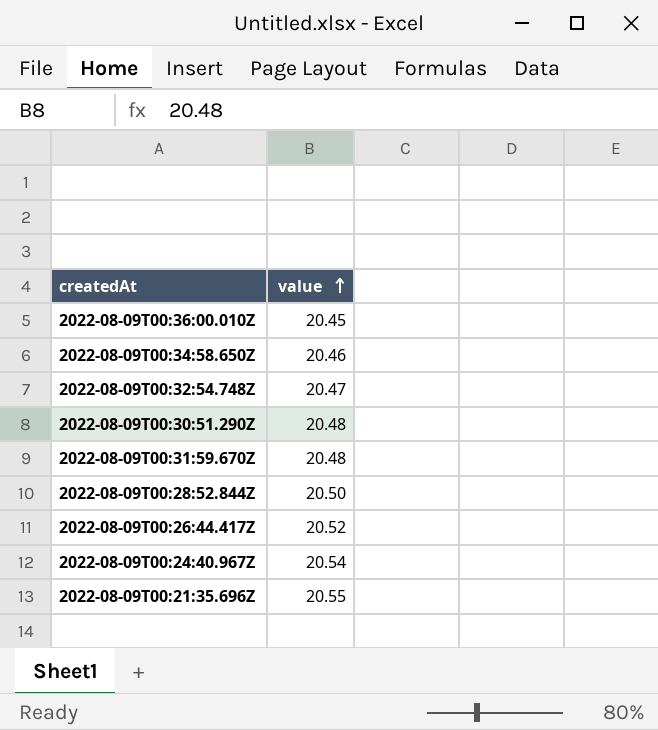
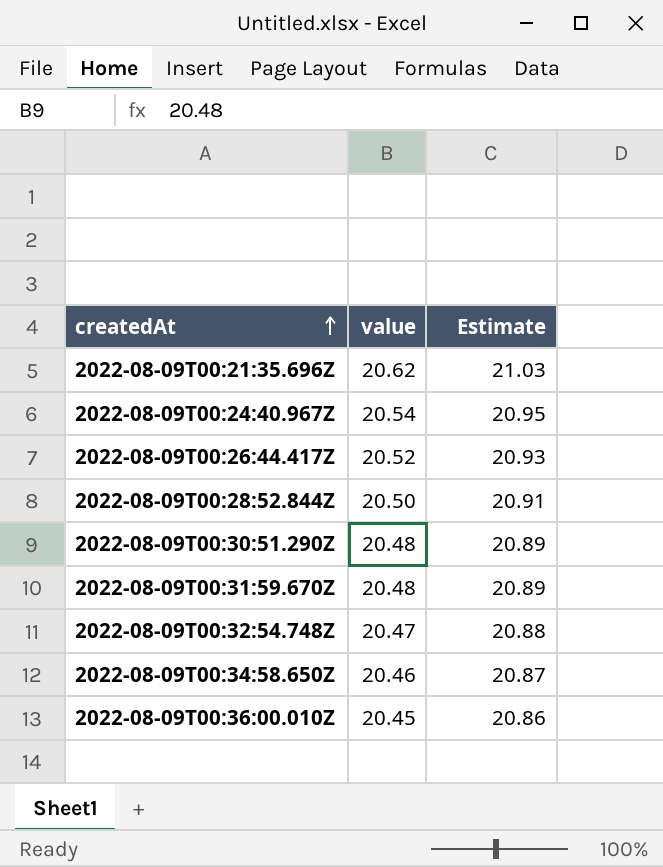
row order: value ascending -> createdAt ascending
column Estimate | formula: none -> [value] * 1.02
2022-08-09T00:21:35.696Z | value: 20.55 -> 20.62

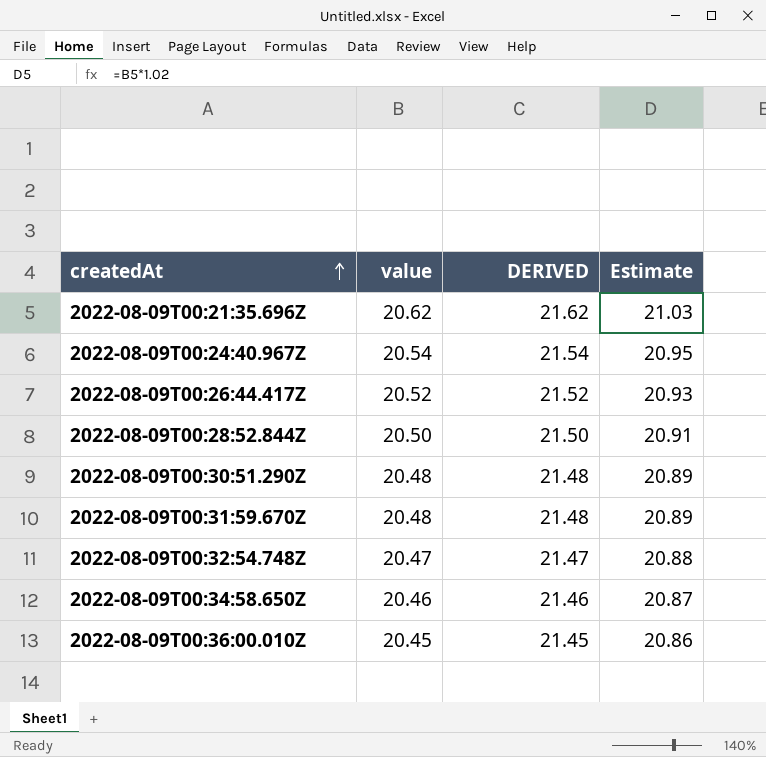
column DERIVED | formula: none -> [value] + 1

